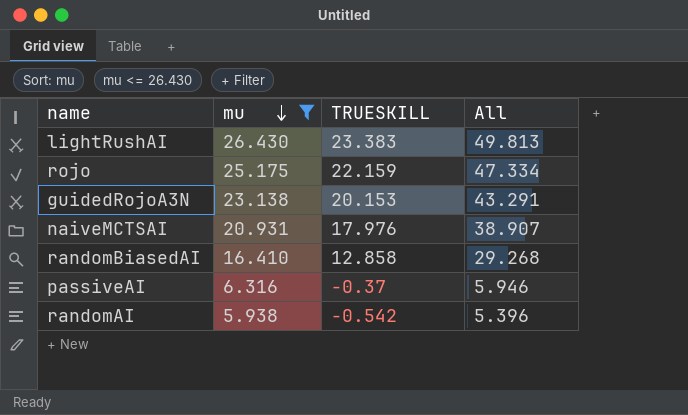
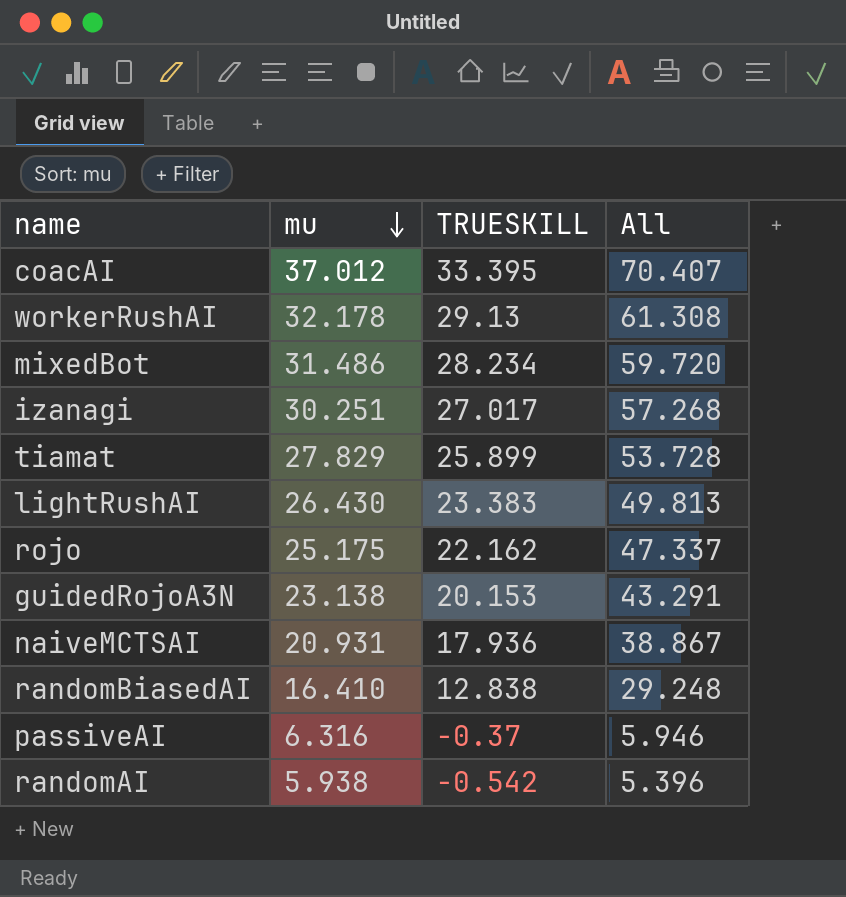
filter: mu <= 26.430 -> none
rojo | TRUESKILL: 22.159 -> 22.162
rojo | All: 47.334 -> 47.337
naiveMCTSAI | TRUESKILL: 17.976 -> 17.936
naiveMCTSAI | All: 38.907 -> 38.867
randomBiasedAI | TRUESKILL: 12.858 -> 12.838
randomBiasedAI | All: 29.268 -> 29.248

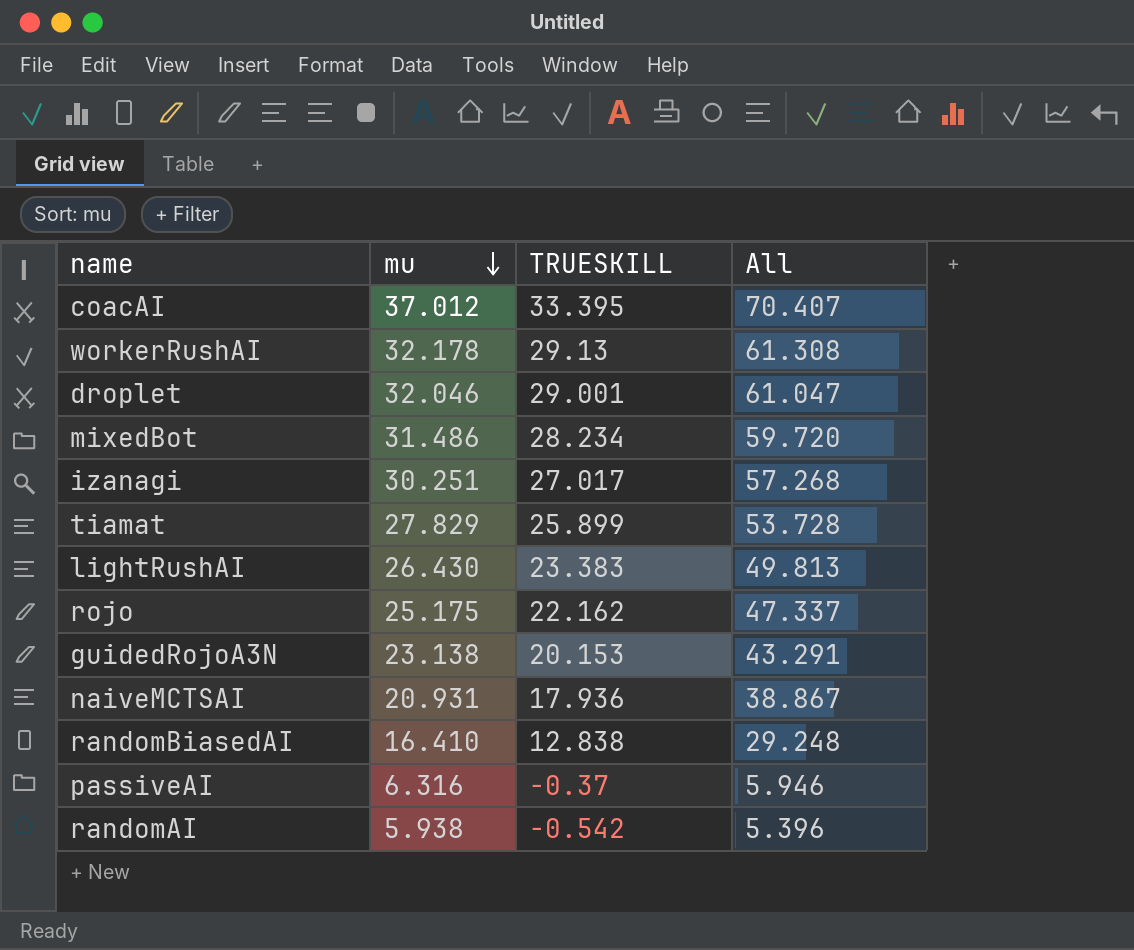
row droplet: none -> 32.046 | 29.001 | 61.047

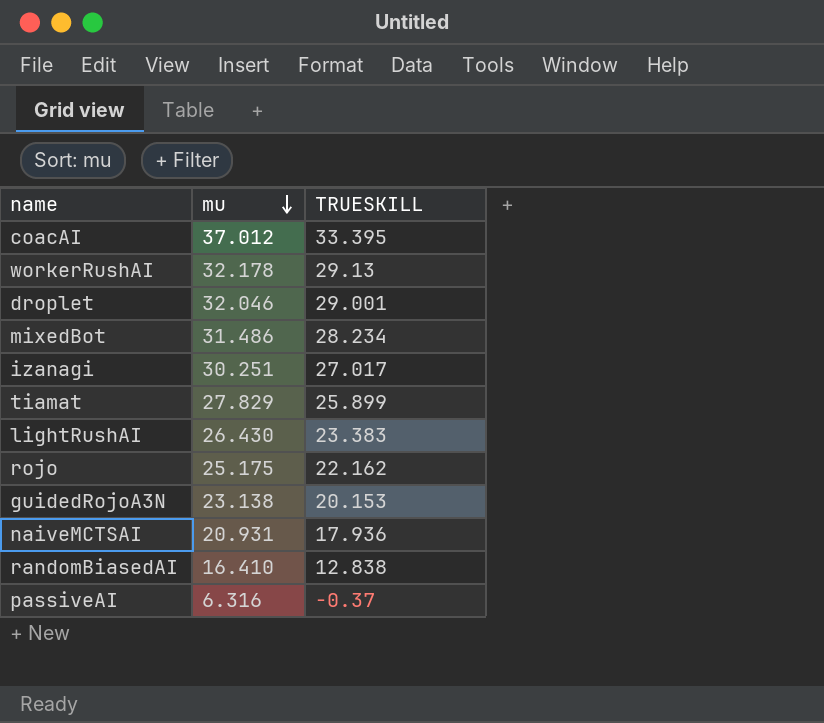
column All | formula: [mu] + [TRUESKILL] -> none
row randomAI: 5.938 | -0.542 | 5.396 -> none

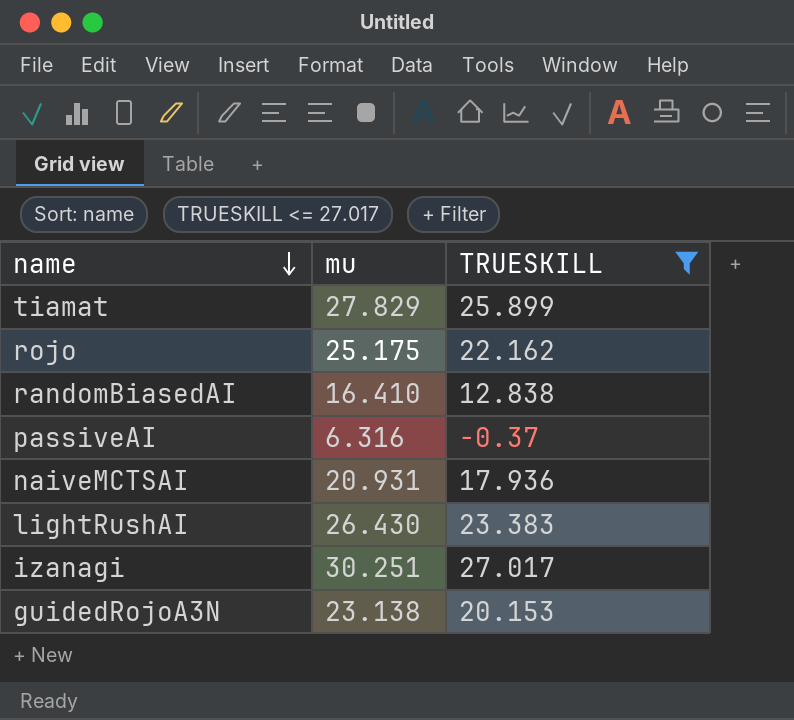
filter: none -> TRUESKILL <= 27.017
row order: mu descending -> name descending

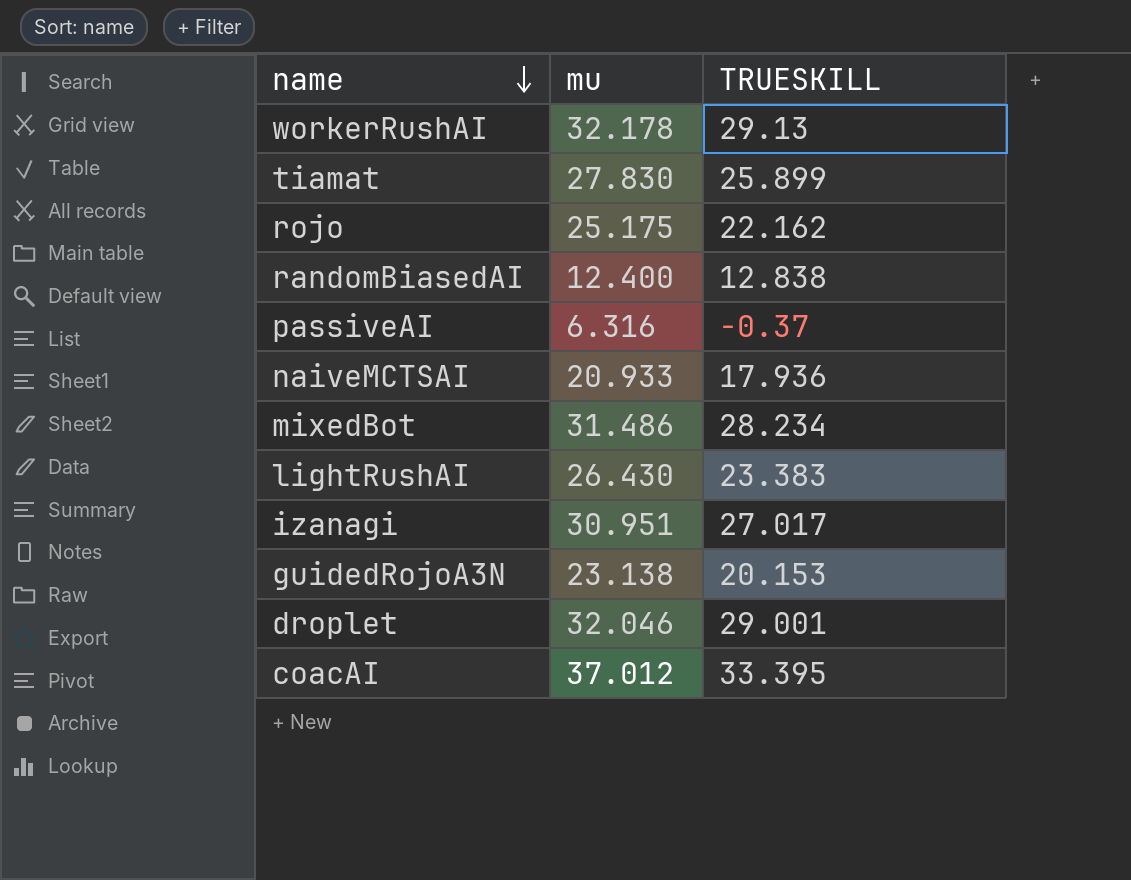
filter: TRUESKILL <= 27.017 -> none
tiamat | mu: 27.829 -> 27.830
randomBiasedAI | mu: 16.410 -> 12.400
naiveMCTSAI | mu: 20.931 -> 20.933
izanagi | mu: 30.251 -> 30.951

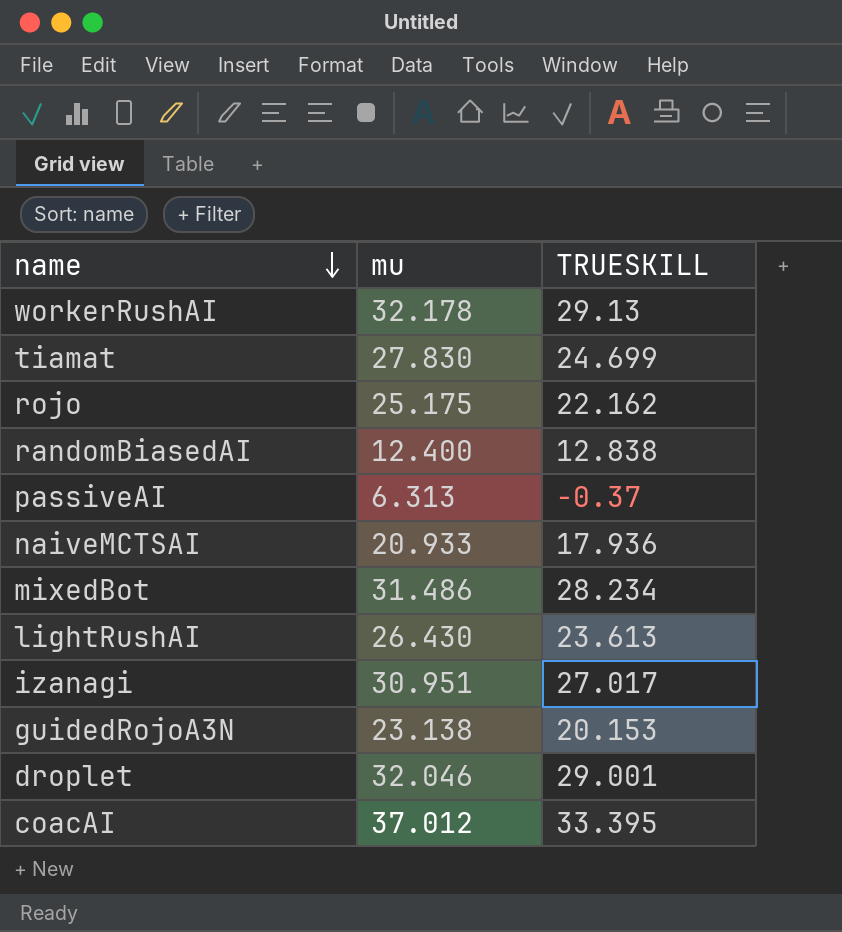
tiamat | TRUESKILL: 25.899 -> 24.699
passiveAI | mu: 6.316 -> 6.313
lightRushAI | TRUESKILL: 23.383 -> 23.613

